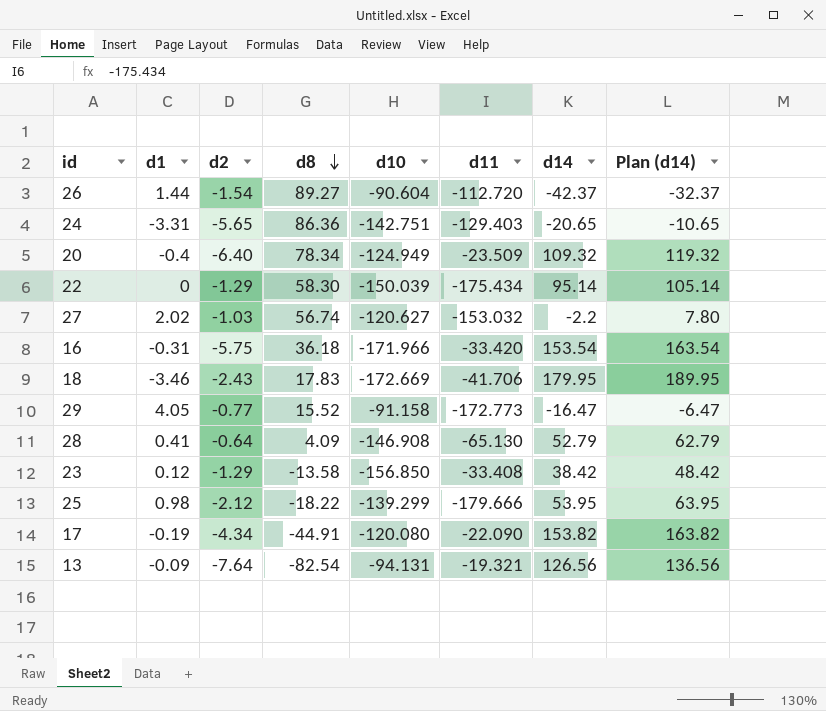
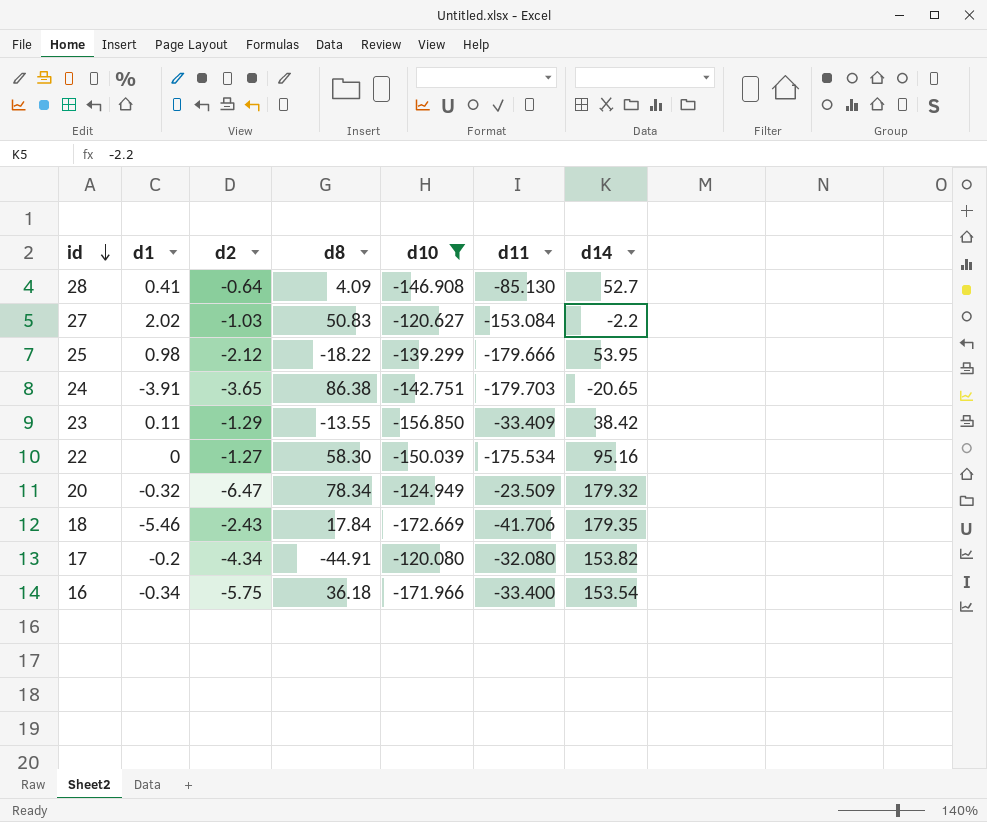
filter: none -> d10 <= -120.080
row order: d8 descending -> id descending
column Plan (d14) | formula: [d14] + 10 -> none
28 | d11: -65.130 -> -85.130
28 | d14: 52.79 -> 52.7
27 | d8: 56.74 -> 50.83
27 | d11: -153.032 -> -153.084
24 | d1: -3.31 -> -3.91
24 | d2: -5.65 -> -3.65
24 | d8: 86.36 -> 86.38
24 | d11: -129.403 -> -179.703
23 | d1: 0.12 -> 0.11
23 | d8: -13.58 -> -13.55
23 | d11: -33.408 -> -33.409
22 | d2: -1.29 -> -1.27
22 | d11: -175.434 -> -175.534
22 | d14: 95.14 -> 95.16
20 | d1: -0.4 -> -0.32
20 | d2: -6.40 -> -6.47
20 | d14: 109.32 -> 179.32
18 | d1: -3.46 -> -5.46
18 | d8: 17.83 -> 17.84
18 | d14: 179.95 -> 179.35
17 | d1: -0.19 -> -0.2
17 | d11: -22.090 -> -32.080
16 | d1: -0.31 -> -0.34
16 | d11: -33.420 -> -33.400

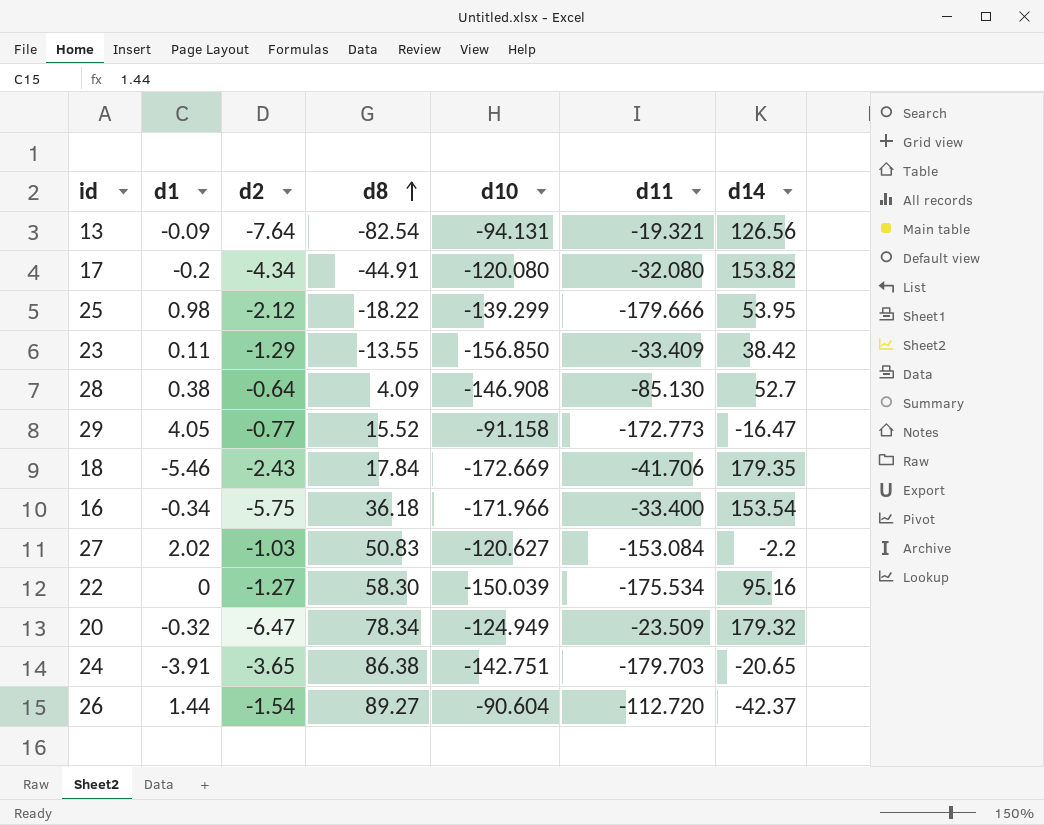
filter: d10 <= -120.080 -> none
row order: id descending -> d8 ascending
28 | d1: 0.41 -> 0.38

